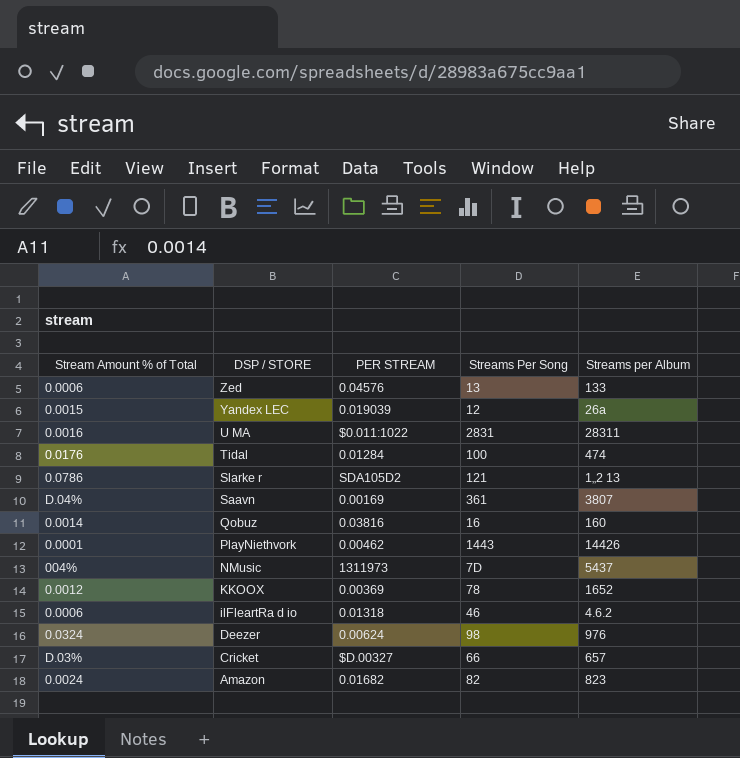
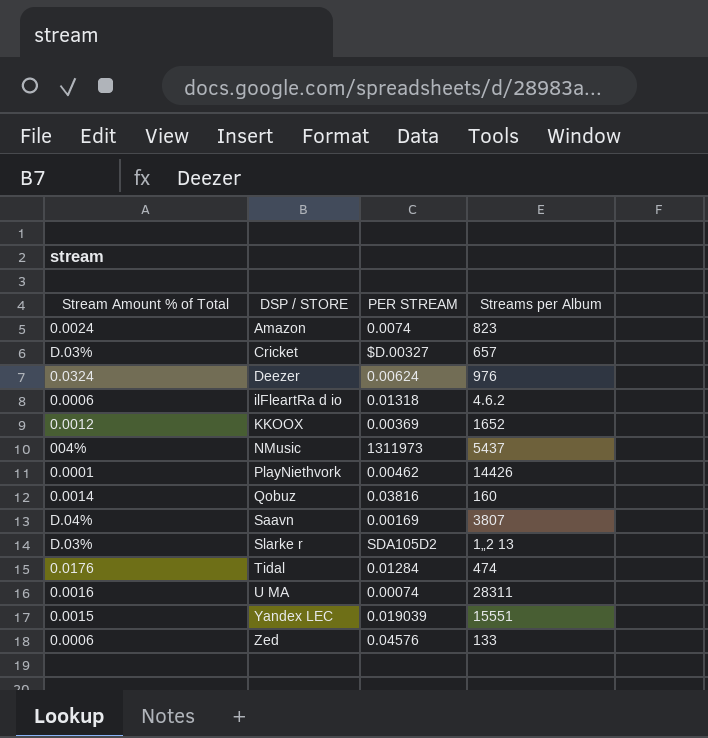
row order: DSP / STORE descending -> DSP / STORE ascending
column Streams Per Song | position: 4 -> none
Amazon | PER STREAM: 0.01682 -> 0.0074
Slarke r | Stream Amount % of Total: 0.0786 -> D.03%
U MA | PER STREAM: $0.011:1022 -> 0.00074
Yandex LEC | Streams per Album: 26a -> 15551

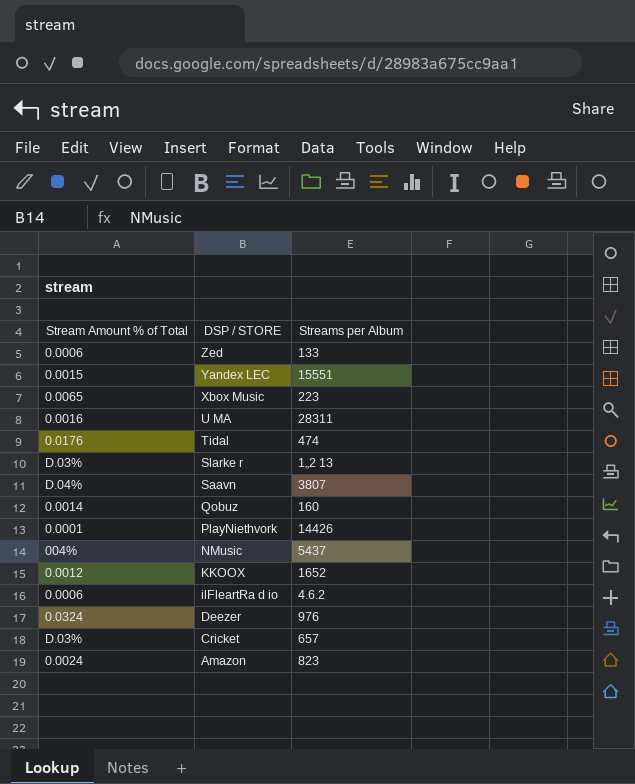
row order: DSP / STORE ascending -> DSP / STORE descending
column PER STREAM | position: 3 -> none
row Xbox Music: none -> 0.0065 | 223

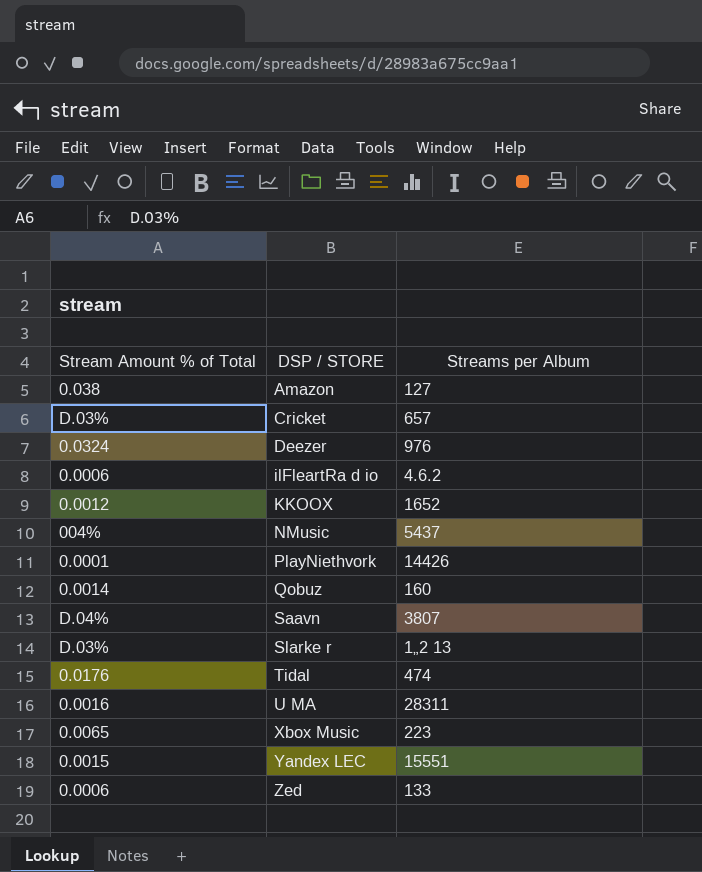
row order: DSP / STORE descending -> DSP / STORE ascending
Amazon | Stream Amount % of Total: 0.0024 -> 0.038
Amazon | Streams per Album: 823 -> 127

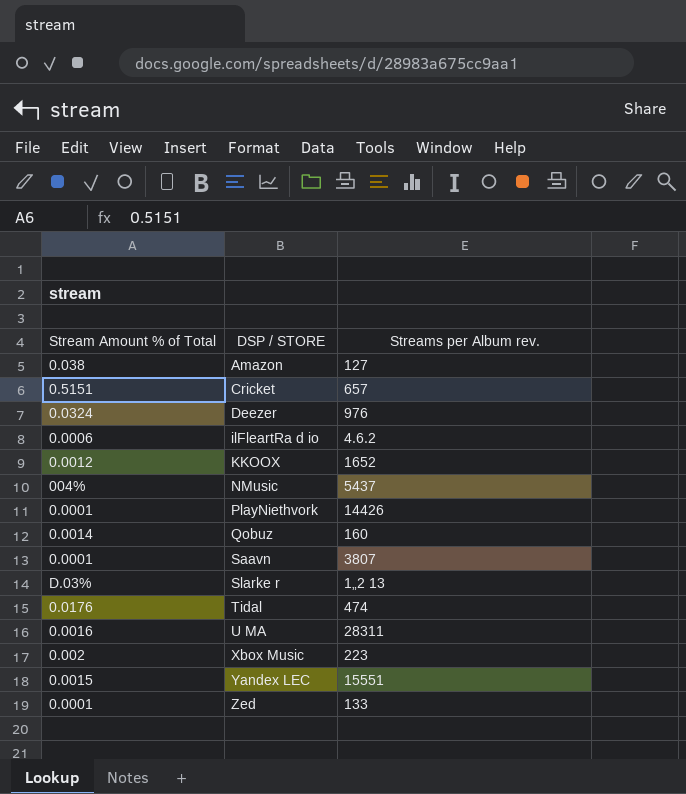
column name: Streams per Album -> Streams per Album rev.
Cricket | Stream Amount % of Total: D.03% -> 0.5151
Saavn | Stream Amount % of Total: D.04% -> 0.0001
Xbox Music | Stream Amount % of Total: 0.0065 -> 0.002
Zed | Stream Amount % of Total: 0.0006 -> 0.0001

